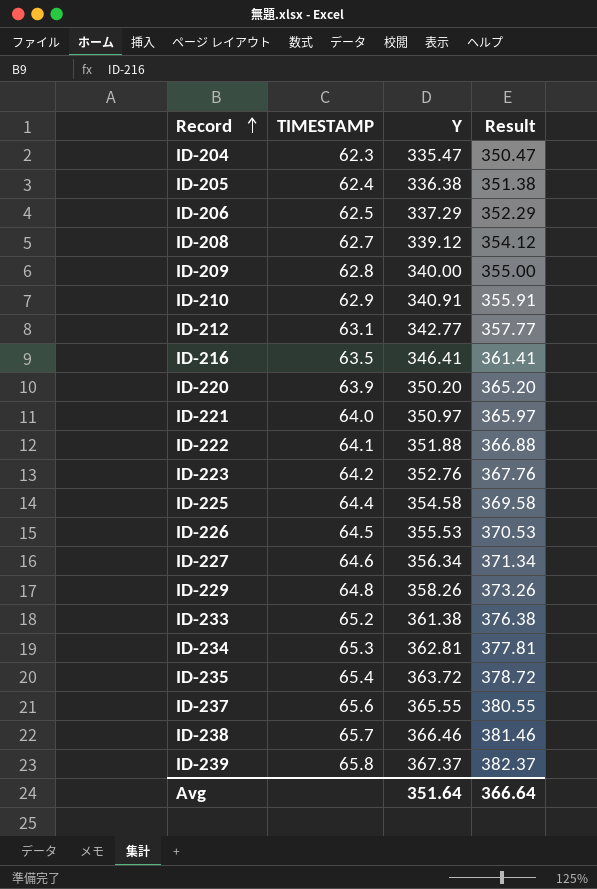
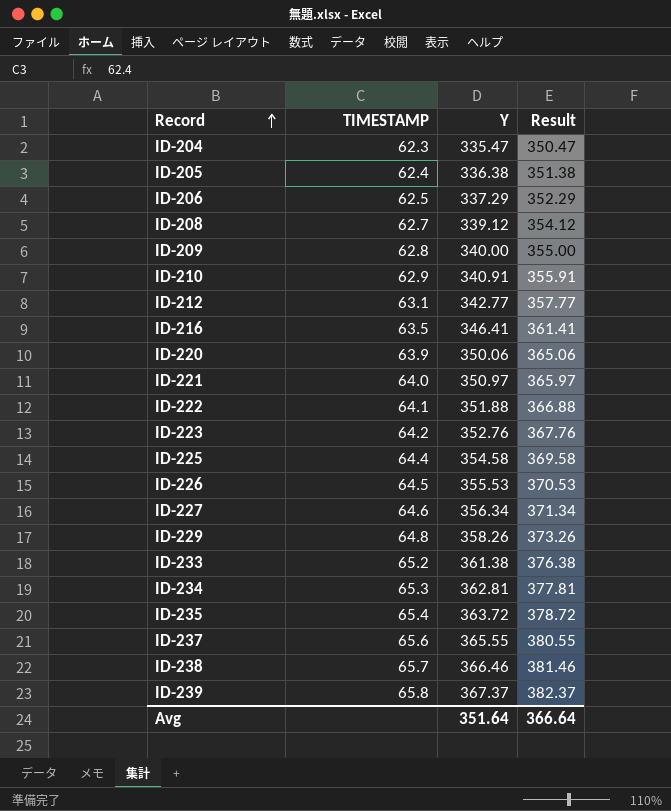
ID-220 | Y: 350.20 -> 350.06
ID-220 | Result: 365.20 -> 365.06

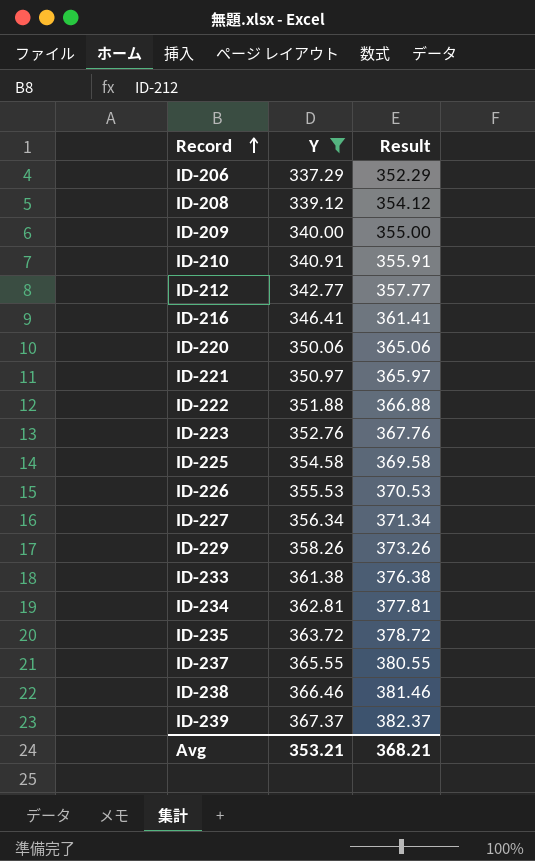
filter: none -> Y >= 337.29
column TIMESTAMP | position: 2 -> none
Avg | Y: 351.64 -> 353.21
Avg | Result: 366.64 -> 368.21

